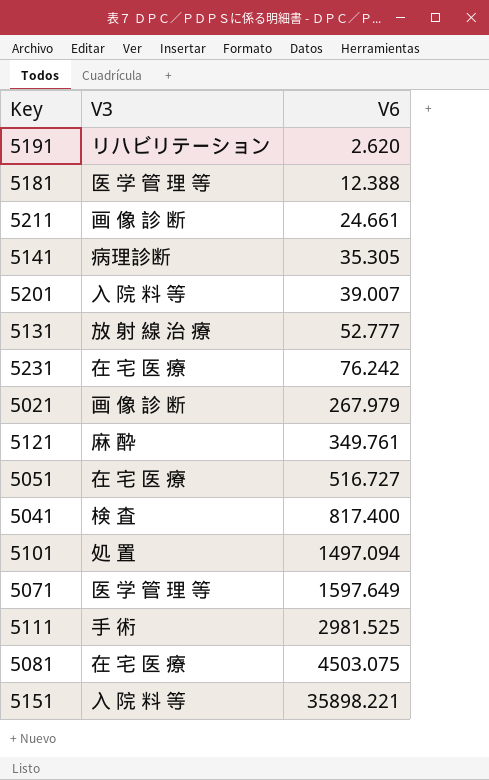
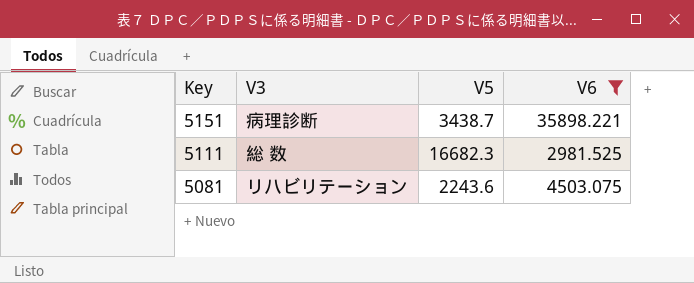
filter: none -> V6 >= 2981.525
row order: V6 ascending -> Key descending
column V5 | position: none -> 3
5151 | V3: 入 院 料 等 -> 病理診断
5111 | V3: 手 術 -> 総 数
5081 | V3: 在 宅 医 療 -> リハビリテーション

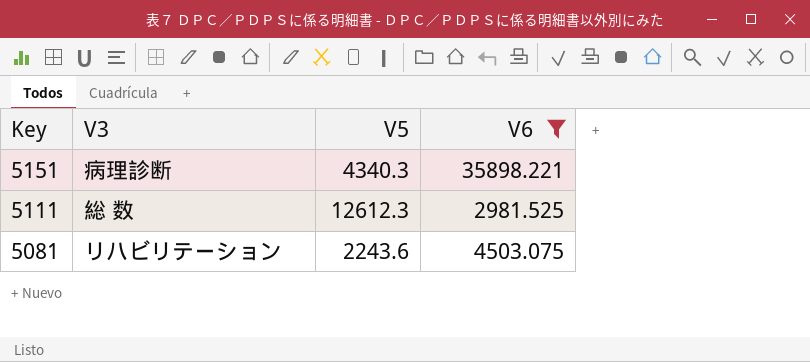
5151 | V5: 3438.7 -> 4340.3
5111 | V5: 16682.3 -> 12612.3

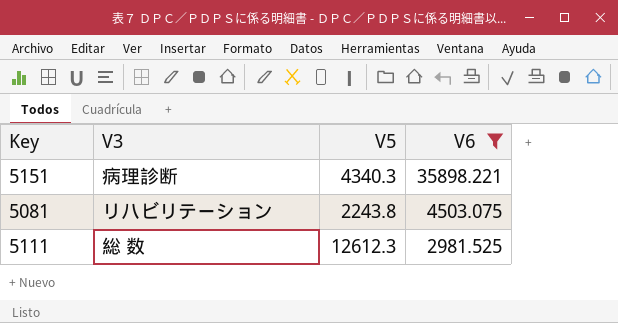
row order: Key descending -> V6 descending
5081 | V5: 2243.6 -> 2243.8

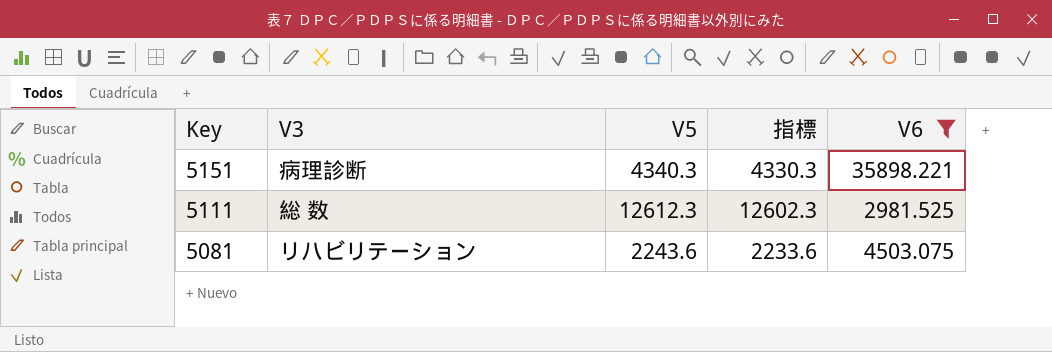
row order: V6 descending -> Key descending
column 指標 | formula: none -> [V5] - 10
5081 | V5: 2243.8 -> 2243.6

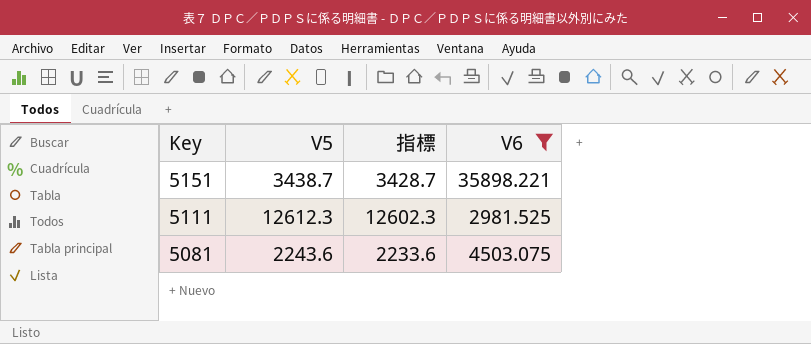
column V3 | position: 2 -> none
5151 | V5: 4340.3 -> 3438.7
5151 | 指標: 4330.3 -> 3428.7

